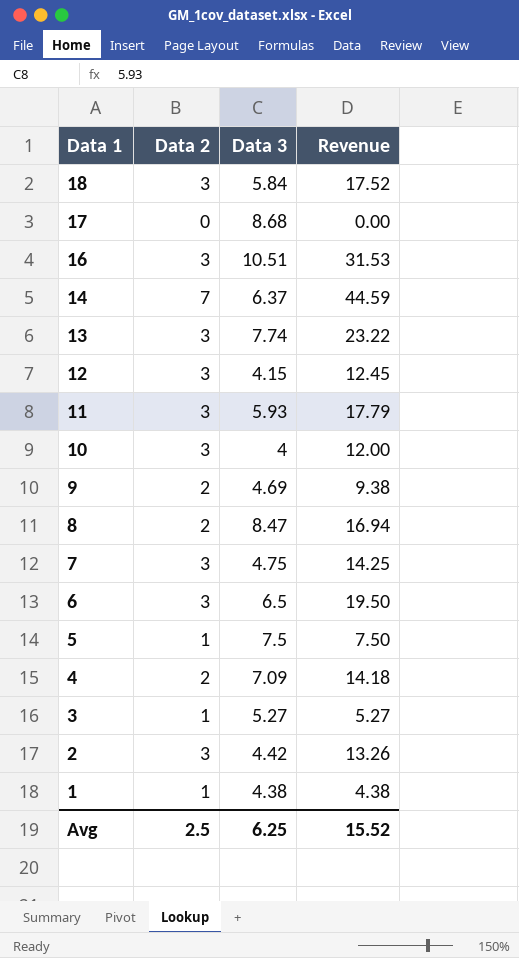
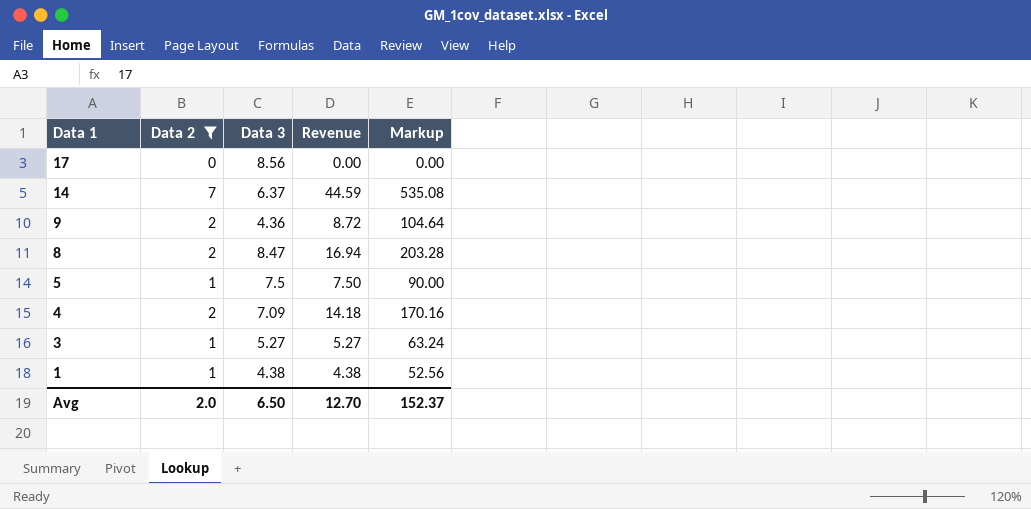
filter: none -> Data 2 != 3
column Markup | formula: none -> [Revenue] * 12
17 | Data 3: 8.68 -> 8.56
9 | Data 3: 4.69 -> 4.36
9 | Revenue: 9.38 -> 8.72
Avg | Data 2: 2.5 -> 2.0
Avg | Data 3: 6.25 -> 6.50
Avg | Revenue: 15.52 -> 12.70

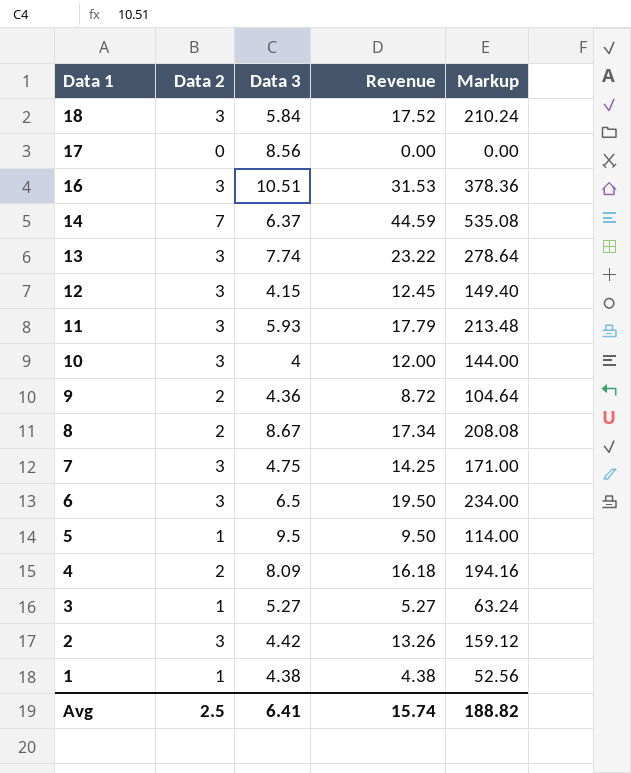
filter: Data 2 != 3 -> none
8 | Data 3: 8.47 -> 8.67
8 | Revenue: 16.94 -> 17.34
8 | Markup: 203.28 -> 208.08
5 | Data 3: 7.5 -> 9.5
5 | Revenue: 7.50 -> 9.50
5 | Markup: 90.00 -> 114.00
4 | Data 3: 7.09 -> 8.09
4 | Revenue: 14.18 -> 16.18
4 | Markup: 170.16 -> 194.16
Avg | Data 2: 2.0 -> 2.5
Avg | Data 3: 6.50 -> 6.41
Avg | Revenue: 12.70 -> 15.74
Avg | Markup: 152.37 -> 188.82

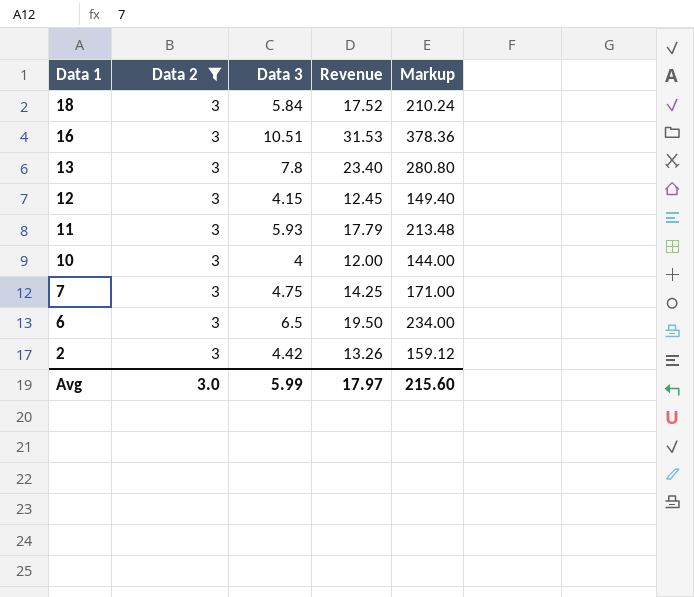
filter: none -> Data 2 = 3
13 | Data 3: 7.74 -> 7.8
13 | Revenue: 23.22 -> 23.40
13 | Markup: 278.64 -> 280.80
Avg | Data 2: 2.5 -> 3.0
Avg | Data 3: 6.41 -> 5.99
Avg | Revenue: 15.74 -> 17.97
Avg | Markup: 188.82 -> 215.60

